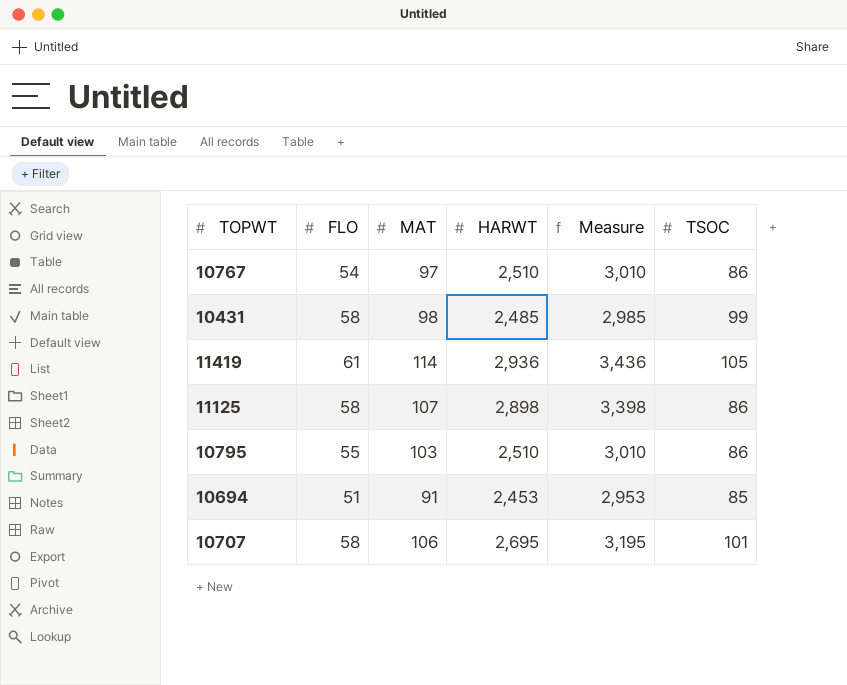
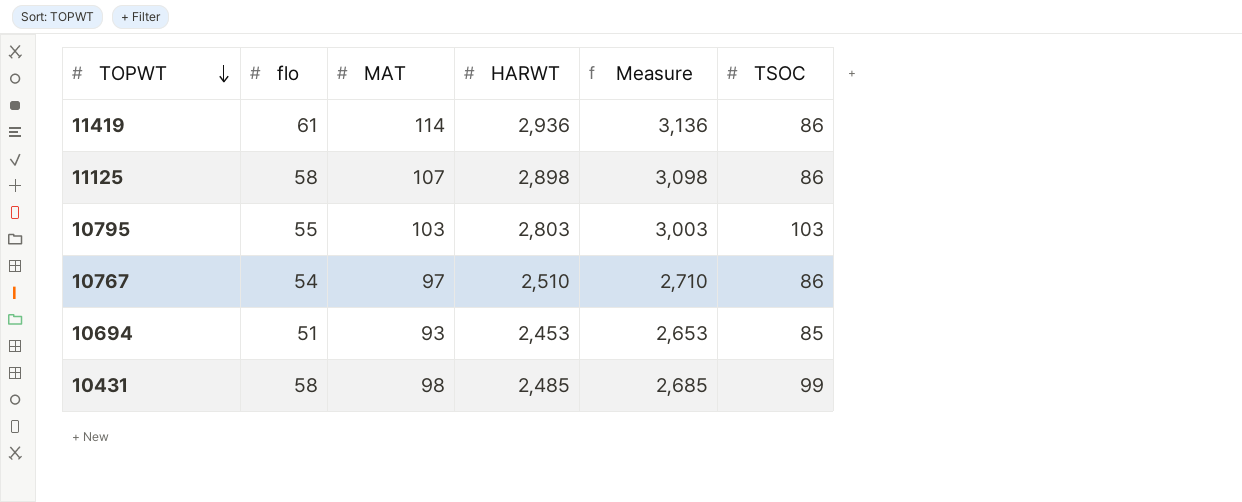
row order: none -> TOPWT descending
column name: FLO -> flo
column Measure | formula: [HARWT] + 500 -> [HARWT] + 200
row 10707: 58 | 106 | 2,695 | 3,195 | 101 -> none
11419 | TSOC: 105 -> 86
10795 | HARWT: 2,510 -> 2,803
10795 | TSOC: 86 -> 103
10694 | MAT: 91 -> 93

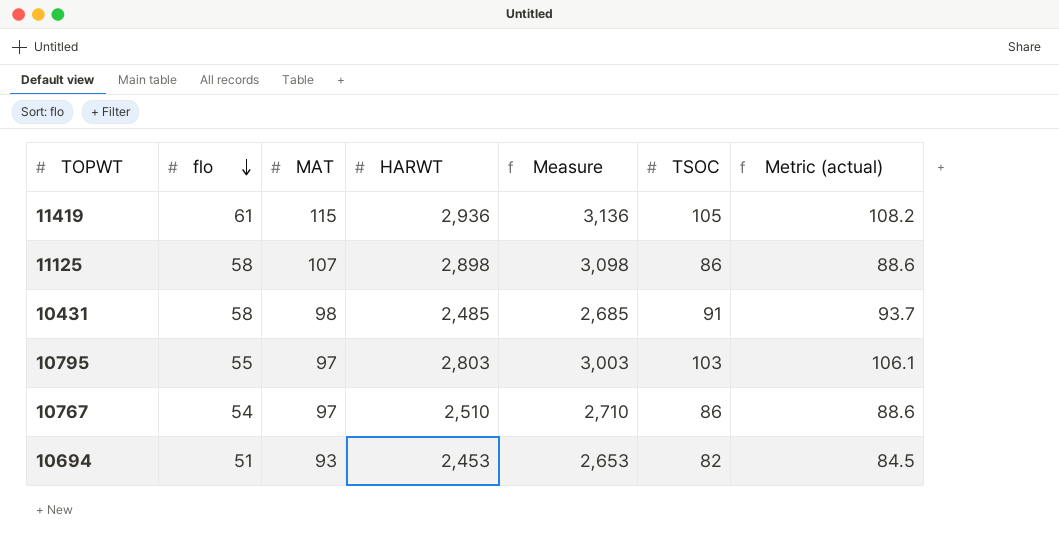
row order: TOPWT descending -> flo descending
column Metric (actual) | formula: none -> [TSOC] * 1.03
11419 | MAT: 114 -> 115
11419 | TSOC: 86 -> 105
10431 | TSOC: 99 -> 91
10795 | MAT: 103 -> 97
10694 | TSOC: 85 -> 82

